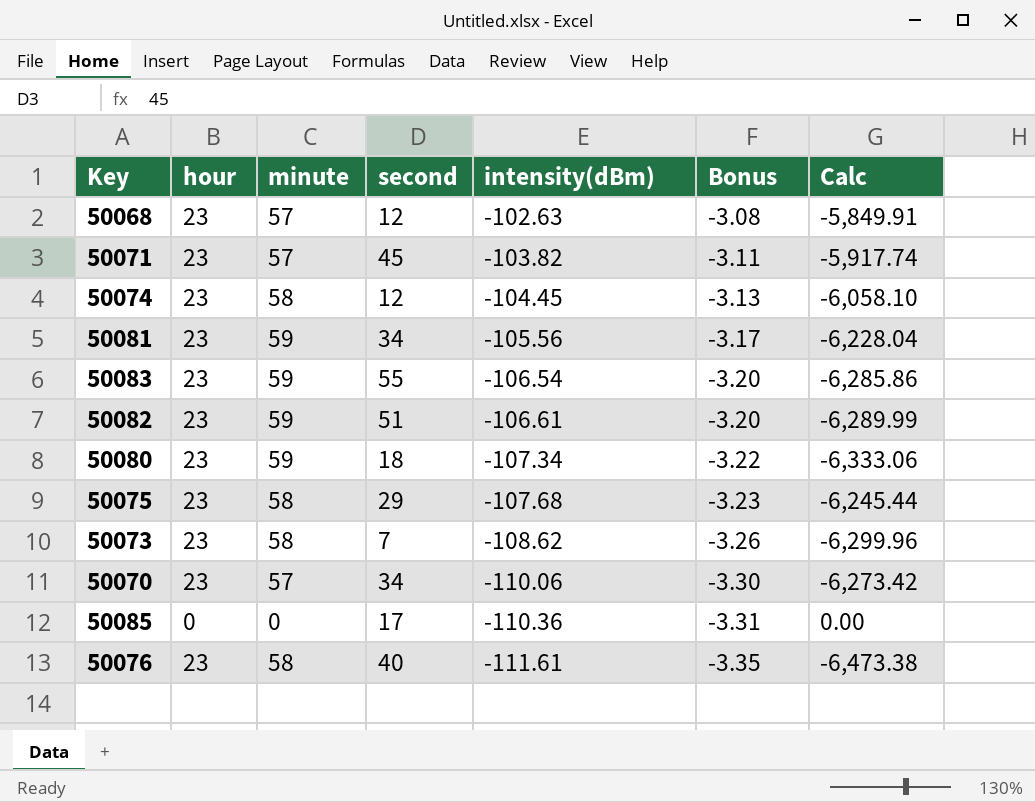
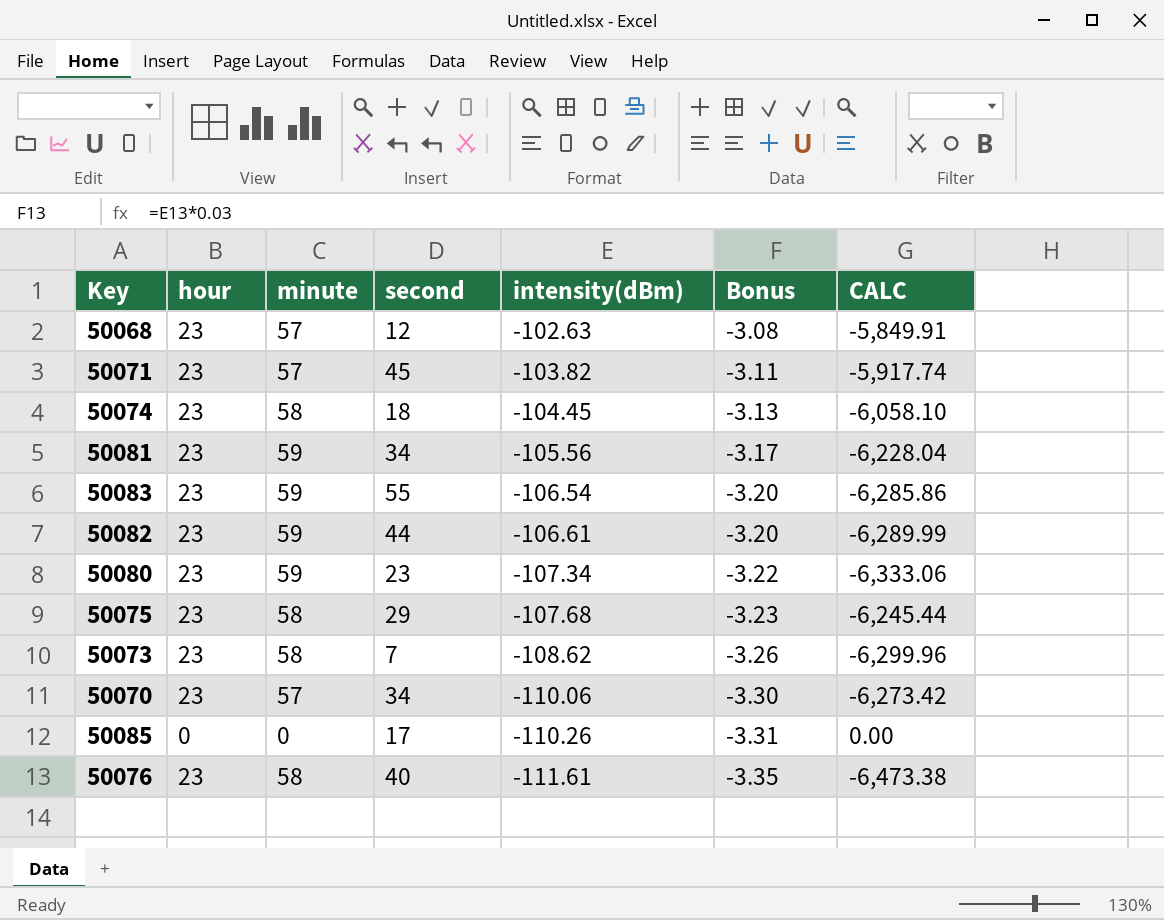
column name: Calc -> CALC
50074 | second: 12 -> 18
50082 | second: 51 -> 44
50080 | second: 18 -> 23
50085 | intensity(dBm): -110.36 -> -110.26

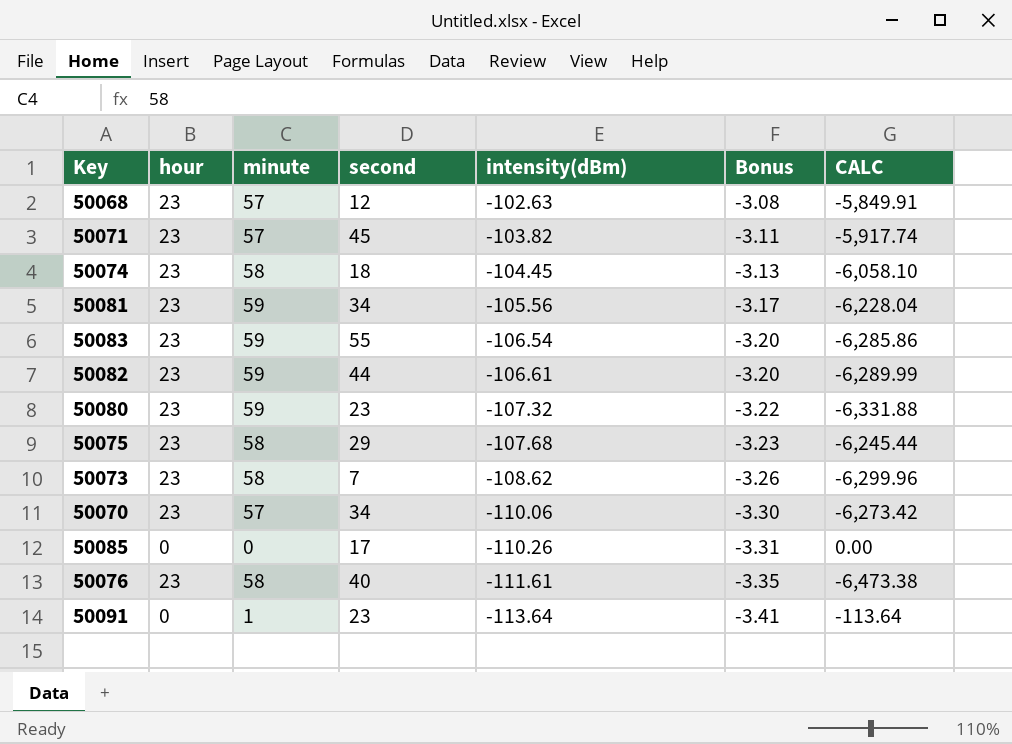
50080 | intensity(dBm): -107.34 -> -107.32
50080 | CALC: -6,333.06 -> -6,331.88
row 50091: none -> 0 | 1 | 23 | -113.64 | -3.41 | -113.64

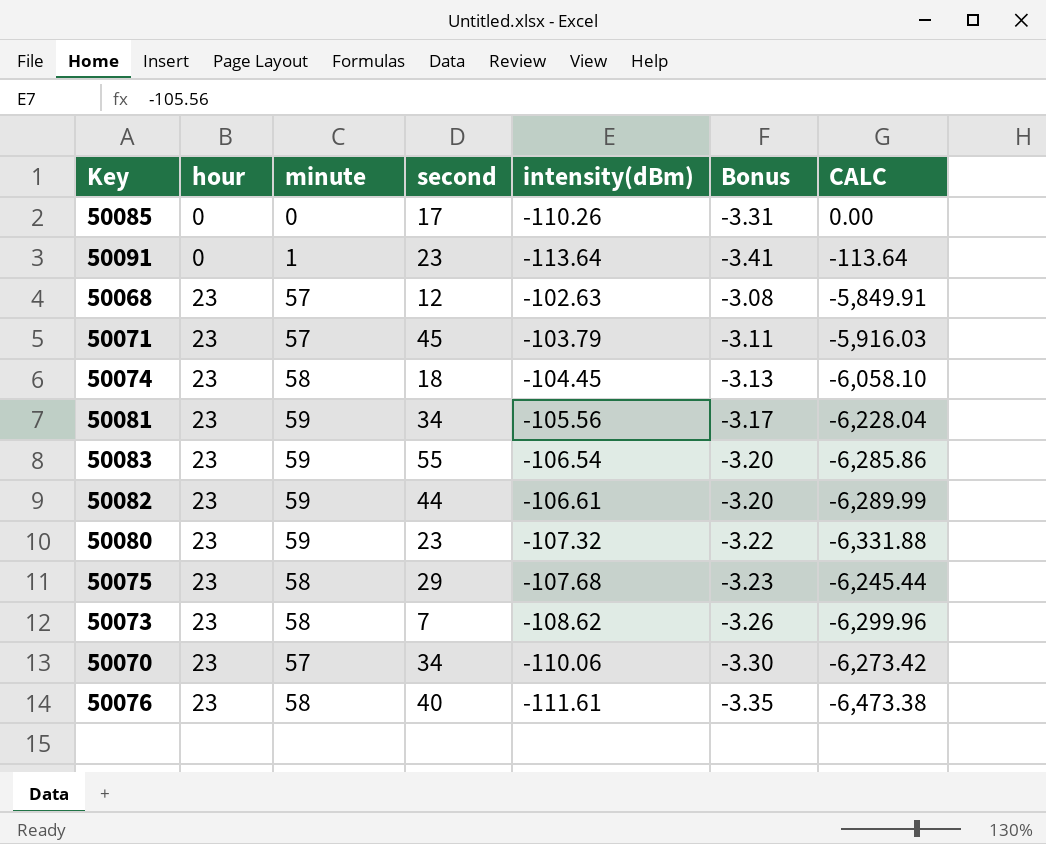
row order: intensity(dBm) descending -> hour ascending
50071 | intensity(dBm): -103.82 -> -103.79
50071 | CALC: -5,917.74 -> -5,916.03

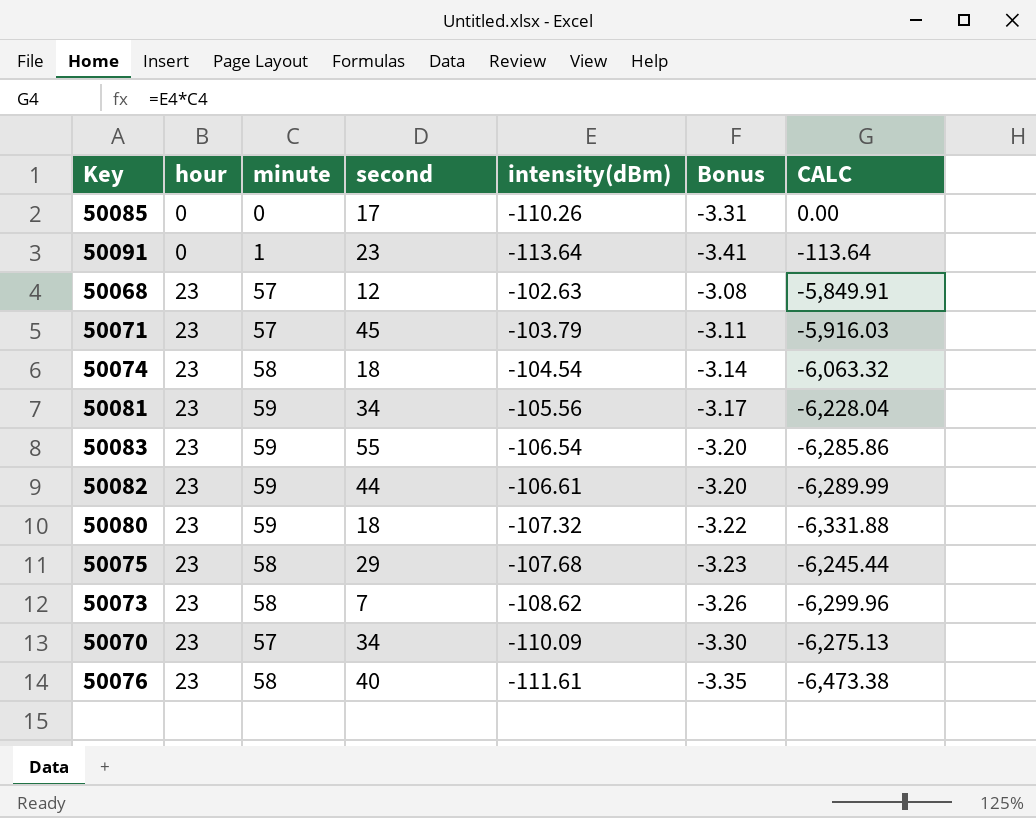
50074 | intensity(dBm): -104.45 -> -104.54
50074 | Bonus: -3.13 -> -3.14
50074 | CALC: -6,058.10 -> -6,063.32
50080 | second: 23 -> 18
50070 | intensity(dBm): -110.06 -> -110.09
50070 | CALC: -6,273.42 -> -6,275.13

